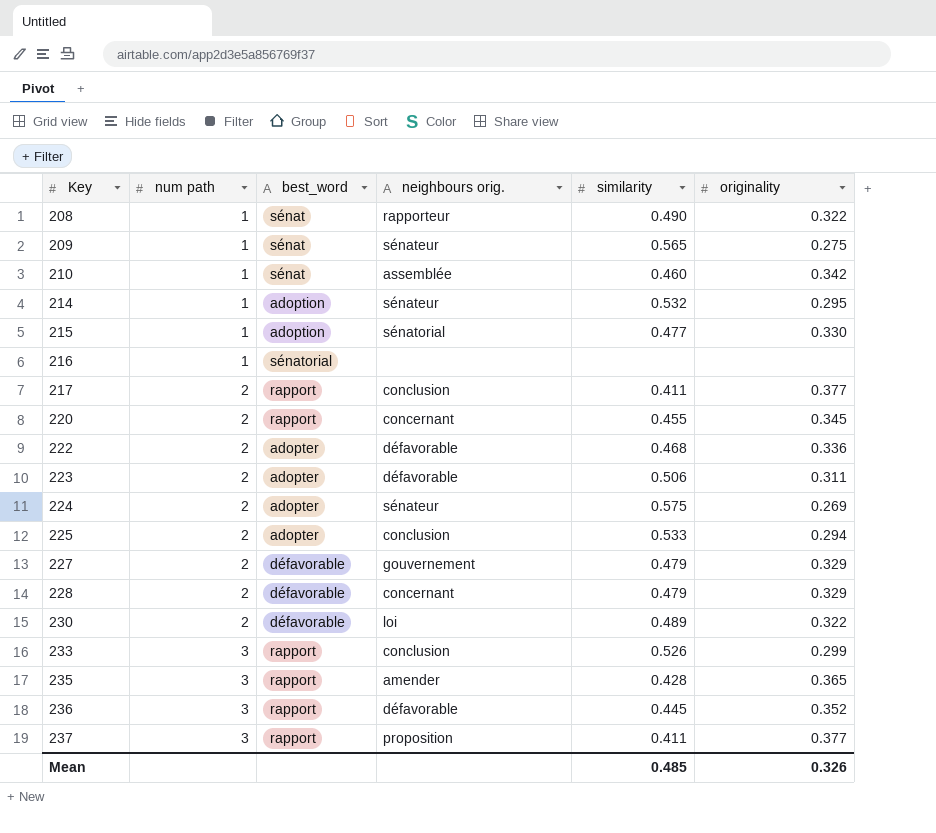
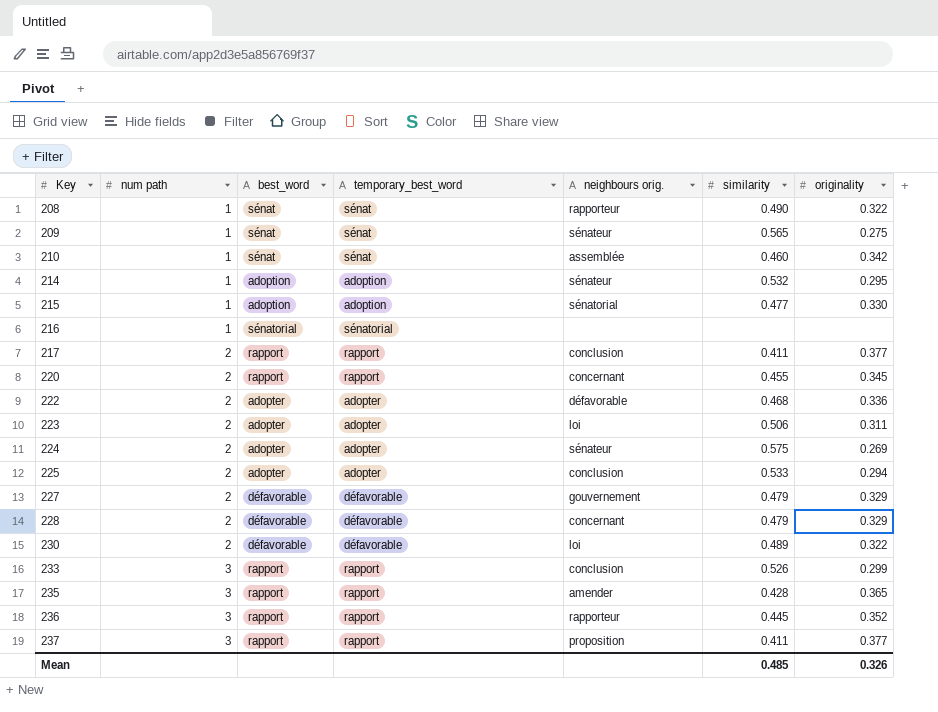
column temporary_best_word | position: none -> 4
223 | neighbours orig.: défavorable -> loi
236 | neighbours orig.: défavorable -> rapporteur

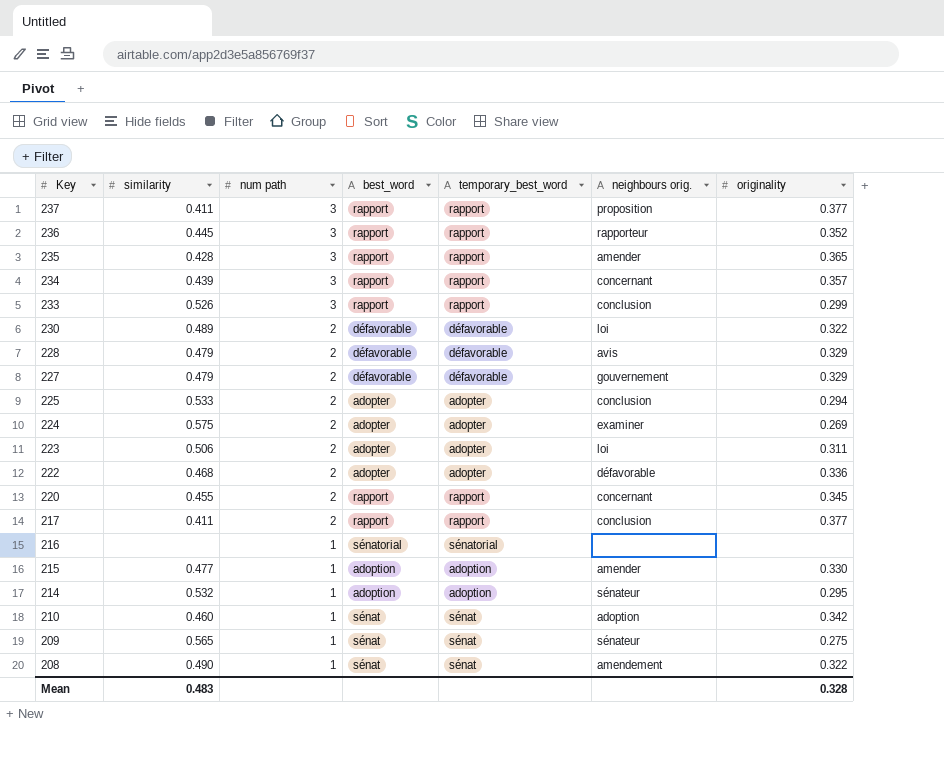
row order: Key ascending -> Key descending
column similarity | position: 6 -> 2
row 234: none -> 0.439 | 3 | rapport | rapport | concernant | 0.357
228 | neighbours orig.: concernant -> avis
224 | neighbours orig.: sénateur -> examiner
215 | neighbours orig.: sénatorial -> amender
210 | neighbours orig.: assemblée -> adoption
208 | neighbours orig.: rapporteur -> amendement
Mean | similarity: 0.485 -> 0.483
Mean | originality: 0.326 -> 0.328

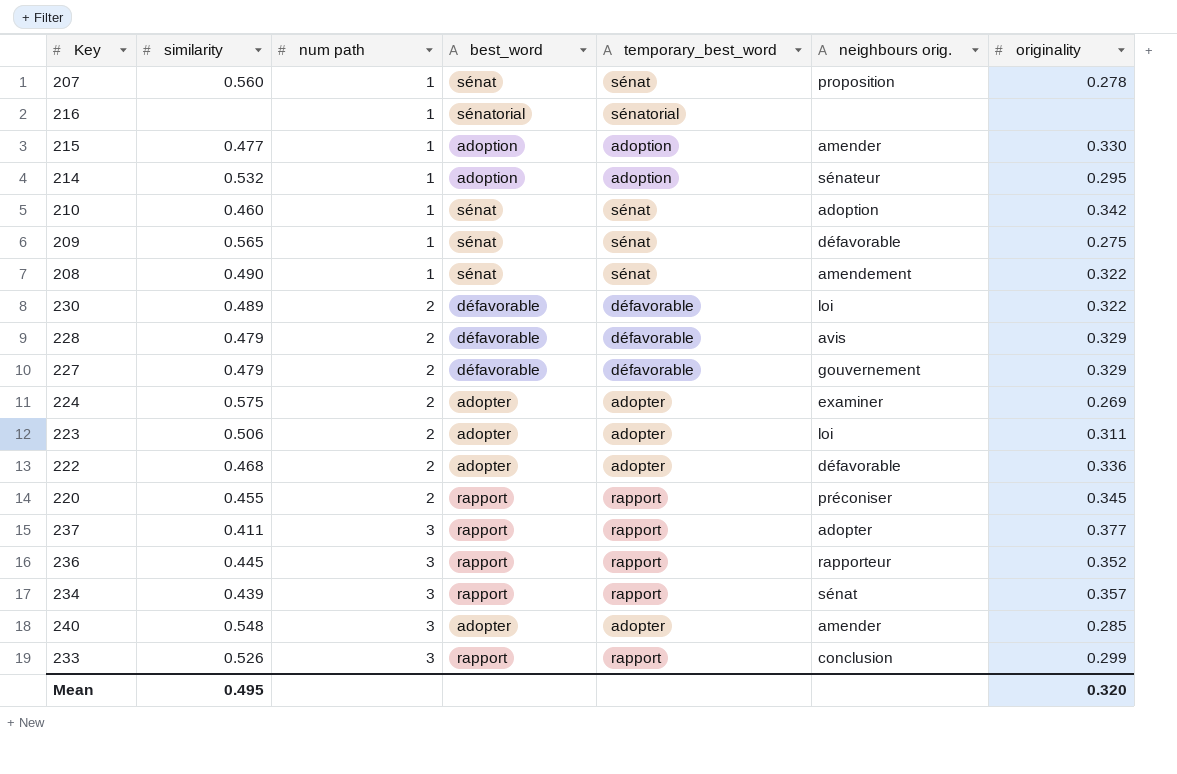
row order: Key descending -> num path ascending
row 235: 0.428 | 3 | rapport | rapport | amender | 0.365 -> none
row 225: 0.533 | 2 | adopter | adopter | conclusion | 0.294 -> none
row 217: 0.411 | 2 | rapport | rapport | conclusion | 0.377 -> none
row 207: none -> 0.560 | 1 | sénat | sénat | proposition | 0.278
209 | neighbours orig.: sénateur -> défavorable
220 | neighbours orig.: concernant -> préconiser
237 | neighbours orig.: proposition -> adopter
234 | neighbours orig.: concernant -> sénat
row 240: none -> 0.548 | 3 | adopter | adopter | amender | 0.285
Mean | similarity: 0.483 -> 0.495
Mean | originality: 0.328 -> 0.320

